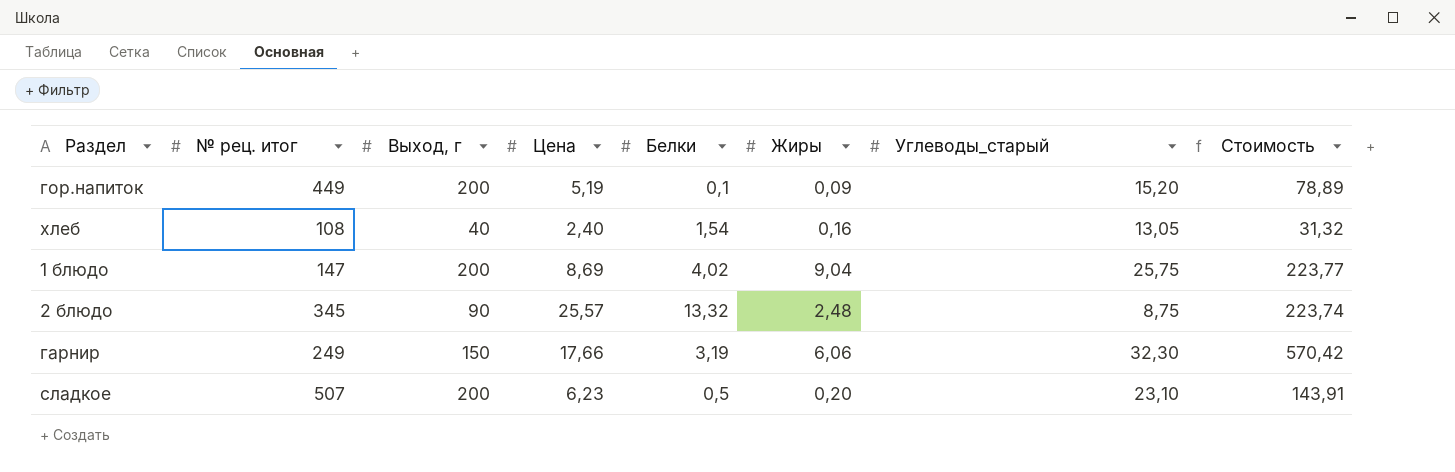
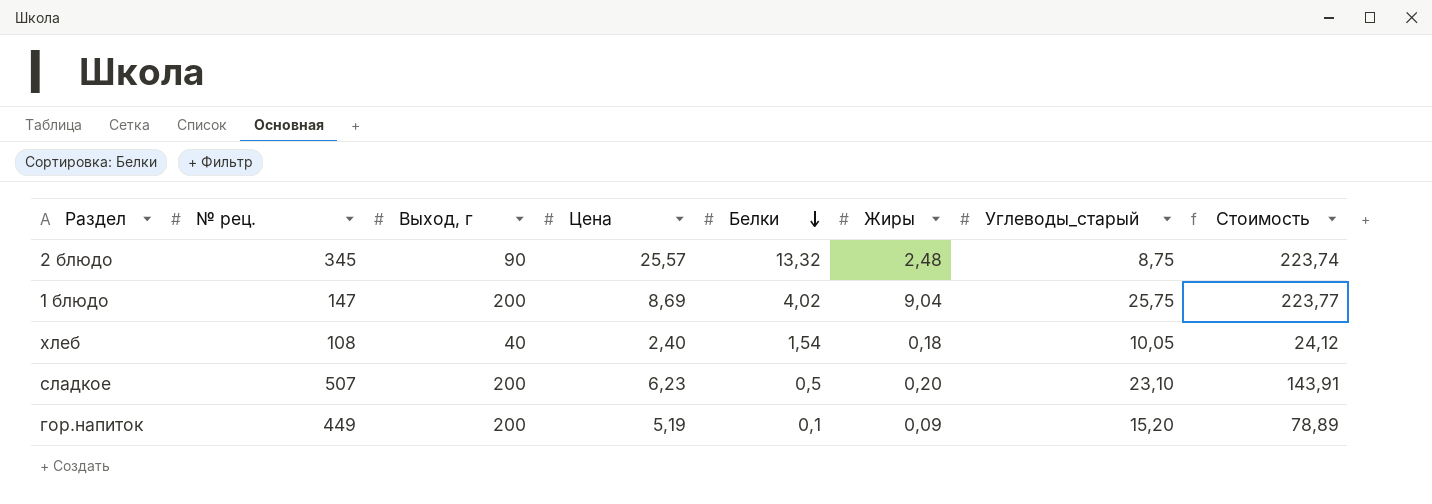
row order: none -> Белки descending
column name: № рец. итог -> № рец.
row гарнир: 249 | 150 | 17,66 | 3,19 | 6,06 | 32,30 | 570,42 -> none
хлеб | Жиры: 0,16 -> 0,18
хлеб | Углеводы_старый: 13,05 -> 10,05
хлеб | Стоимость: 31,32 -> 24,12

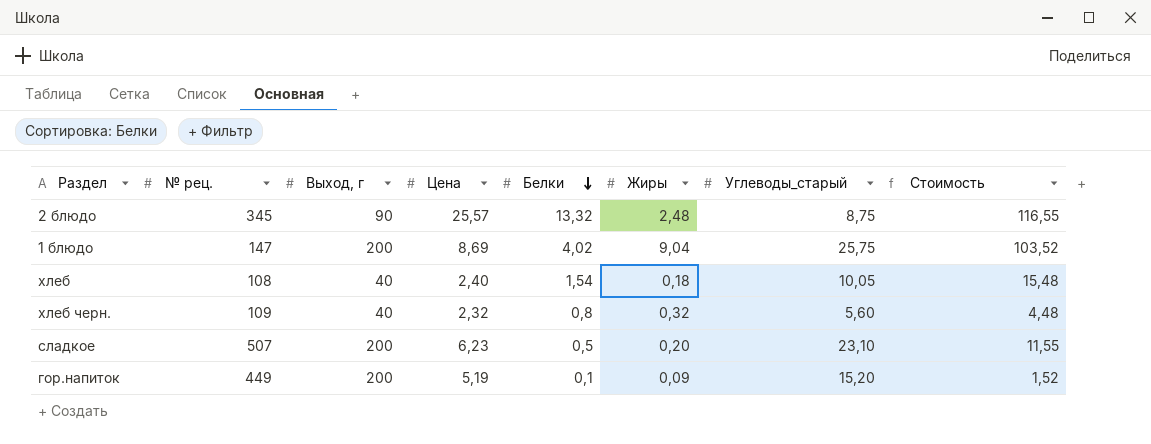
column Стоимость | formula: [Цена] * [Углеводы_старый] -> [Белки] * [Углеводы_старый]
row хлеб черн.: none -> 109 | 40 | 2,32 | 0,8 | 0,32 | 5,60 | 4,48

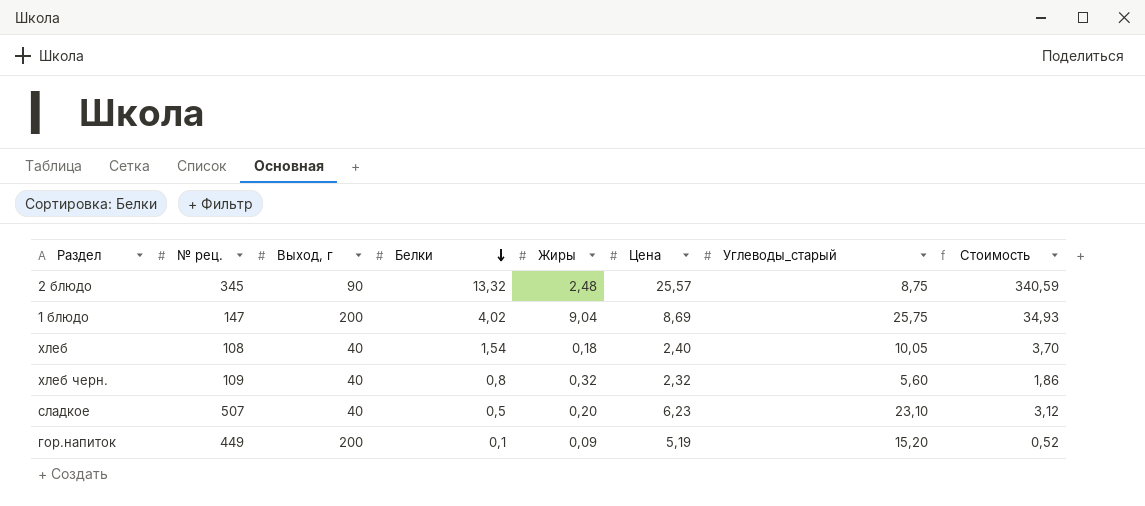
column Цена | position: 4 -> 6
column Стоимость | formula: [Белки] * [Углеводы_старый] -> [Белки] * [Цена]
сладкое | Выход, г: 200 -> 40

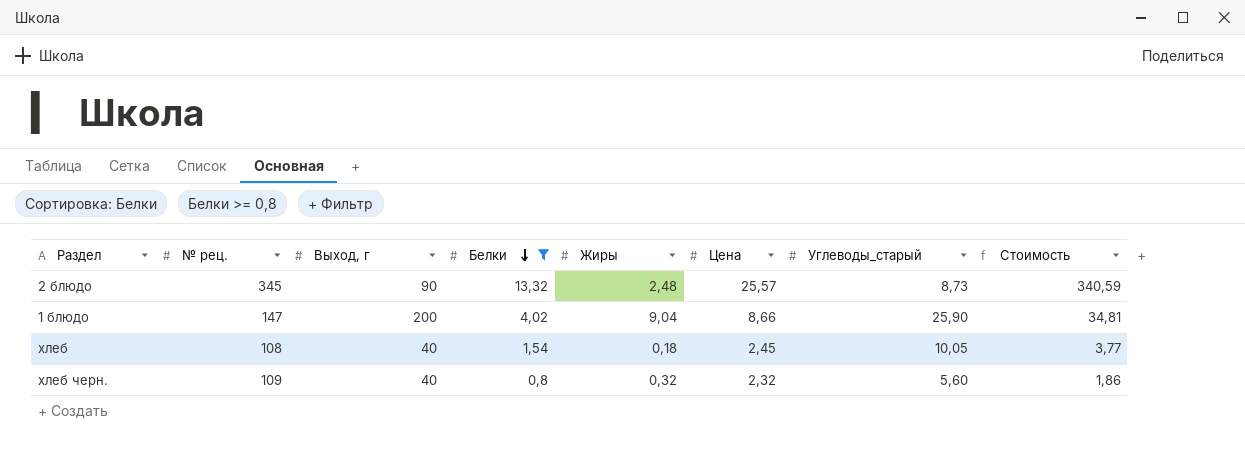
filter: none -> Белки >= 0,8
2 блюдо | Углеводы_старый: 8,75 -> 8,73
1 блюдо | Цена: 8,69 -> 8,66
1 блюдо | Углеводы_старый: 25,75 -> 25,90
1 блюдо | Стоимость: 34,93 -> 34,81
хлеб | Цена: 2,40 -> 2,45
хлеб | Стоимость: 3,70 -> 3,77

